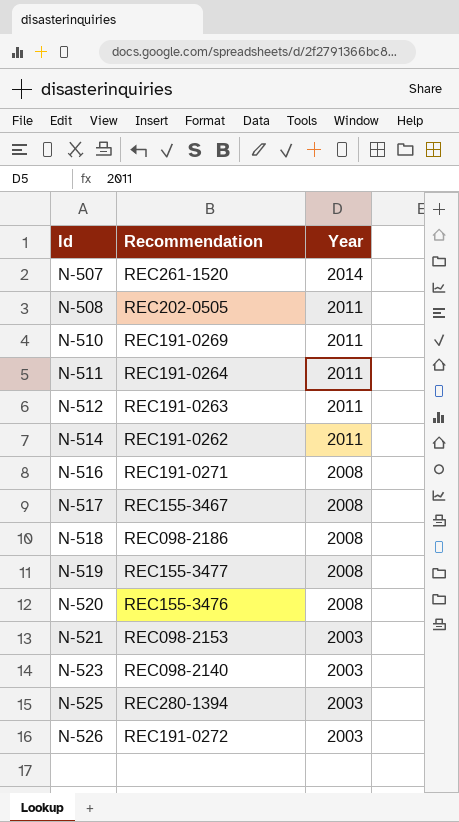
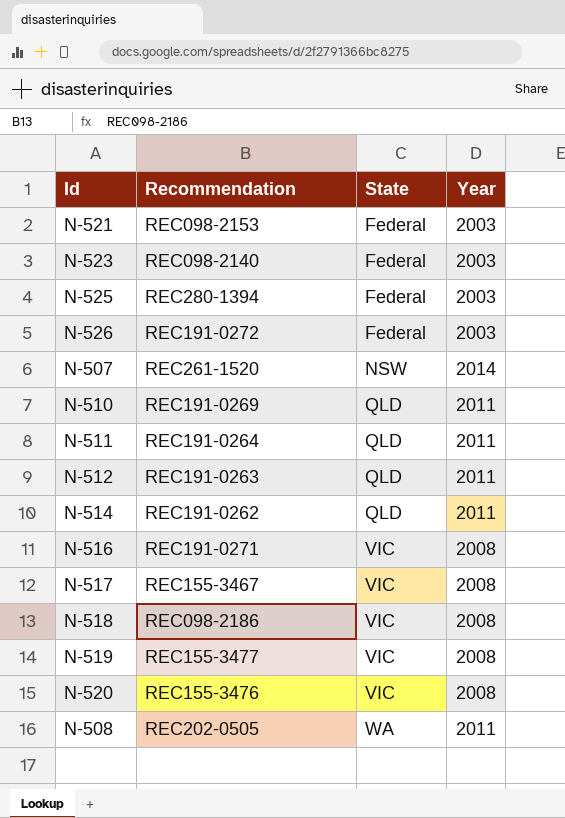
row order: Id ascending -> State ascending
column State | position: none -> 3

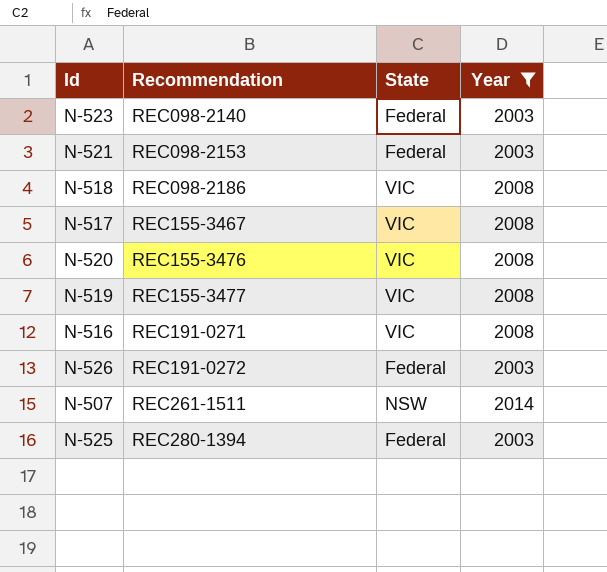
filter: none -> Year != 2011
row order: State ascending -> Recommendation ascending
N-507 | Recommendation: REC261-1520 -> REC261-1511

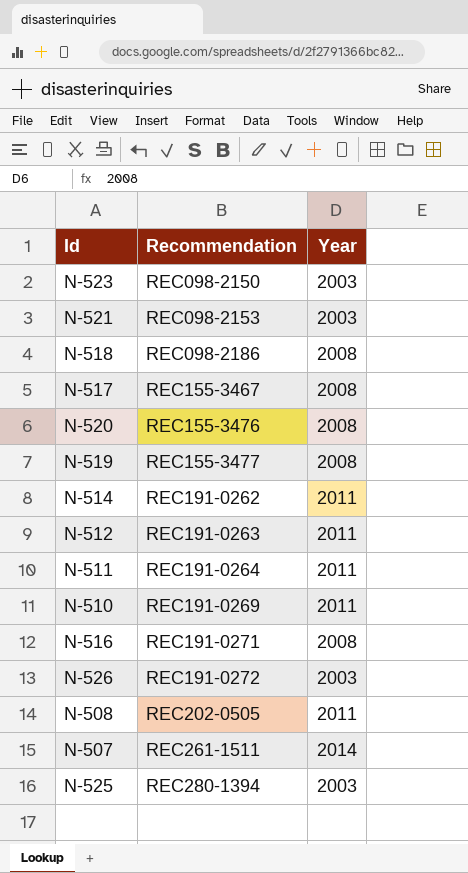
filter: Year != 2011 -> none
column State | position: 3 -> none
N-523 | Recommendation: REC098-2140 -> REC098-2150

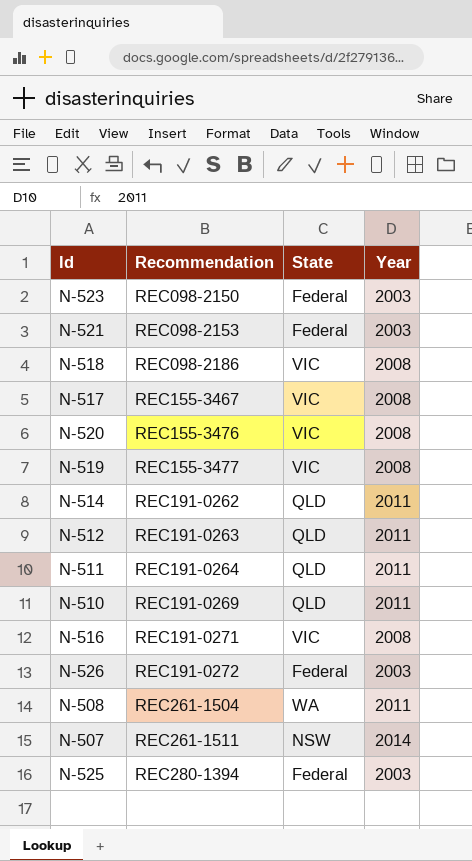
column State | position: none -> 3
N-508 | Recommendation: REC202-0505 -> REC261-1504

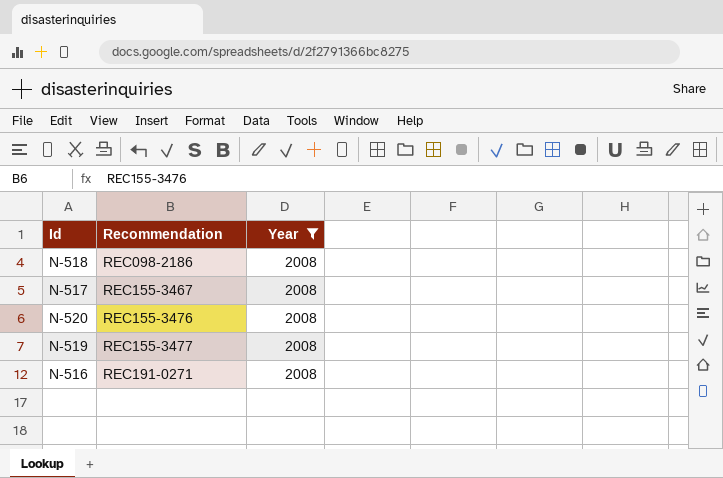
filter: none -> Year = 2008
column State | position: 3 -> none

